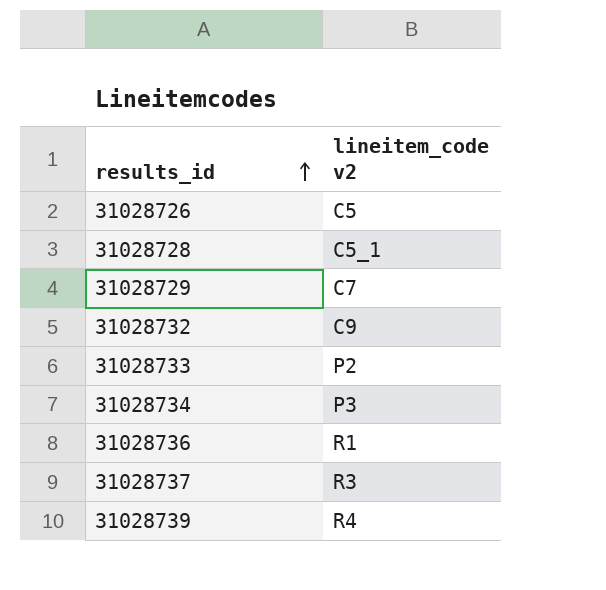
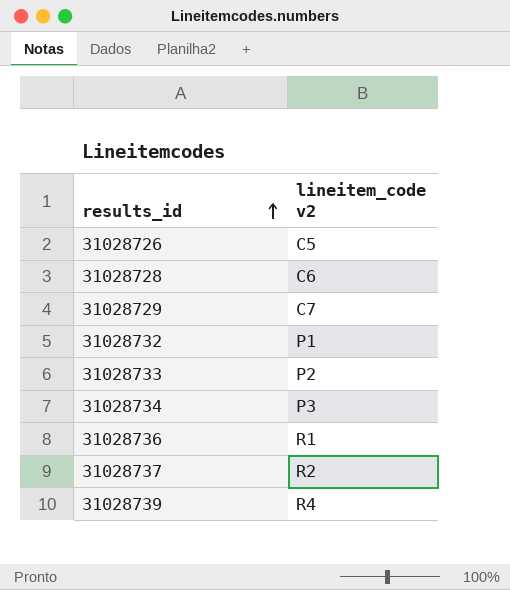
31028728 | lineitem_code v2: C5_1 -> C6
31028732 | lineitem_code v2: C9 -> P1
31028737 | lineitem_code v2: R3 -> R2

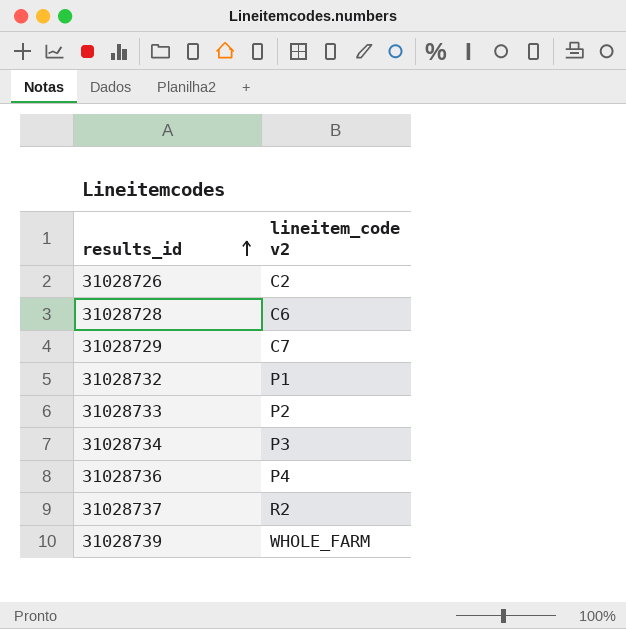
31028726 | lineitem_code v2: C5 -> C2
31028736 | lineitem_code v2: R1 -> P4
31028739 | lineitem_code v2: R4 -> WHOLE_FARM

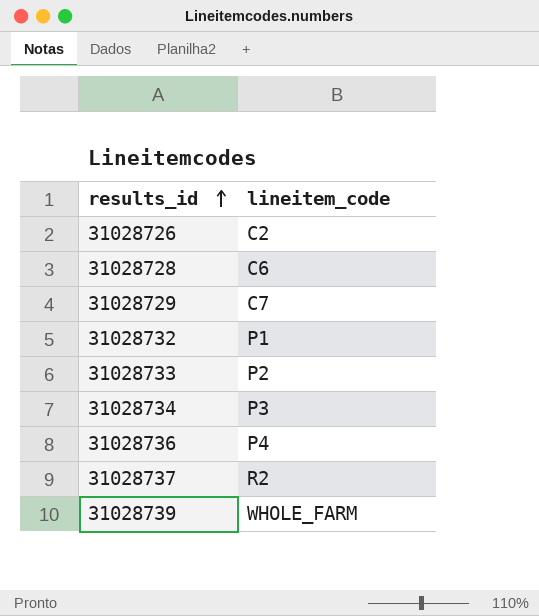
column name: lineitem_code v2 -> lineitem_code

